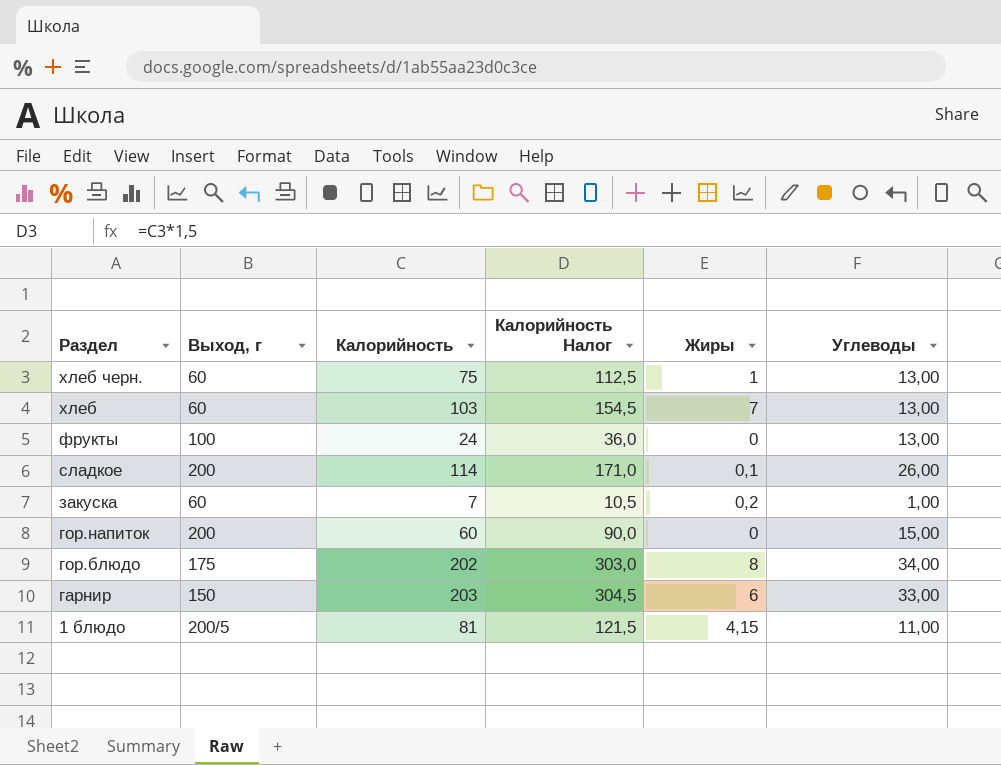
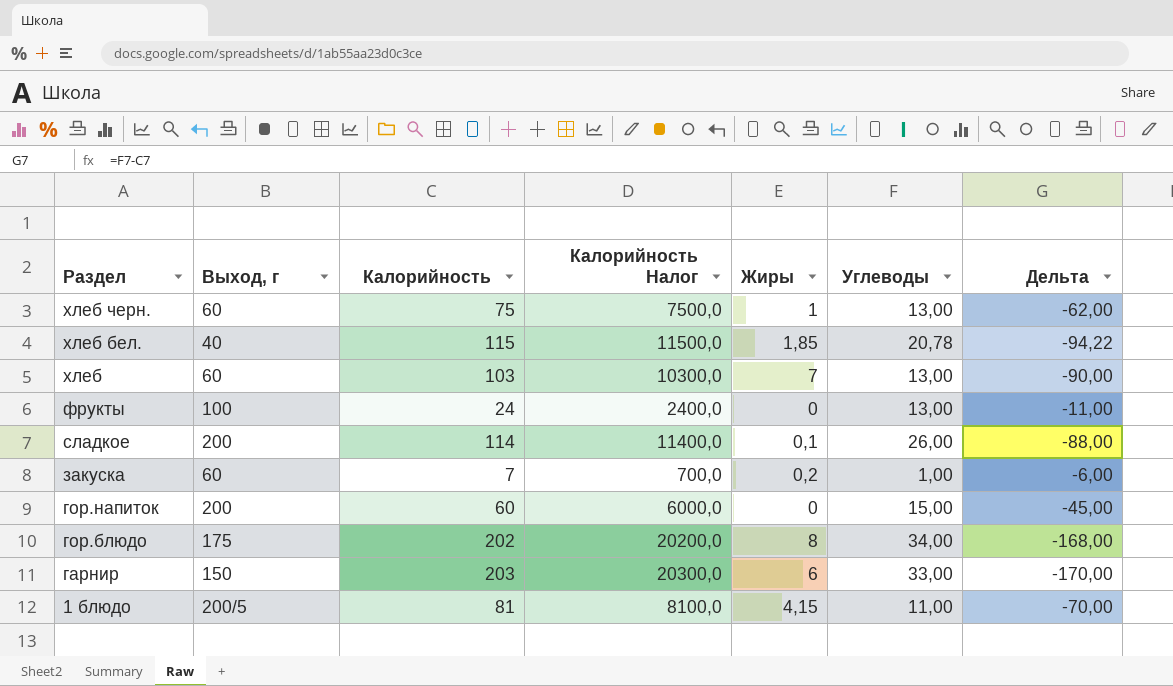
column Калорийность Налог | formula: [Калорийность] * 1,5 -> [Калорийность] * 100
column Дельта | formula: none -> [Углеводы] - [Калорийность]
row хлеб бел.: none -> 40 | 115 | 11500,0 | 1,85 | 20,78 | -94,22

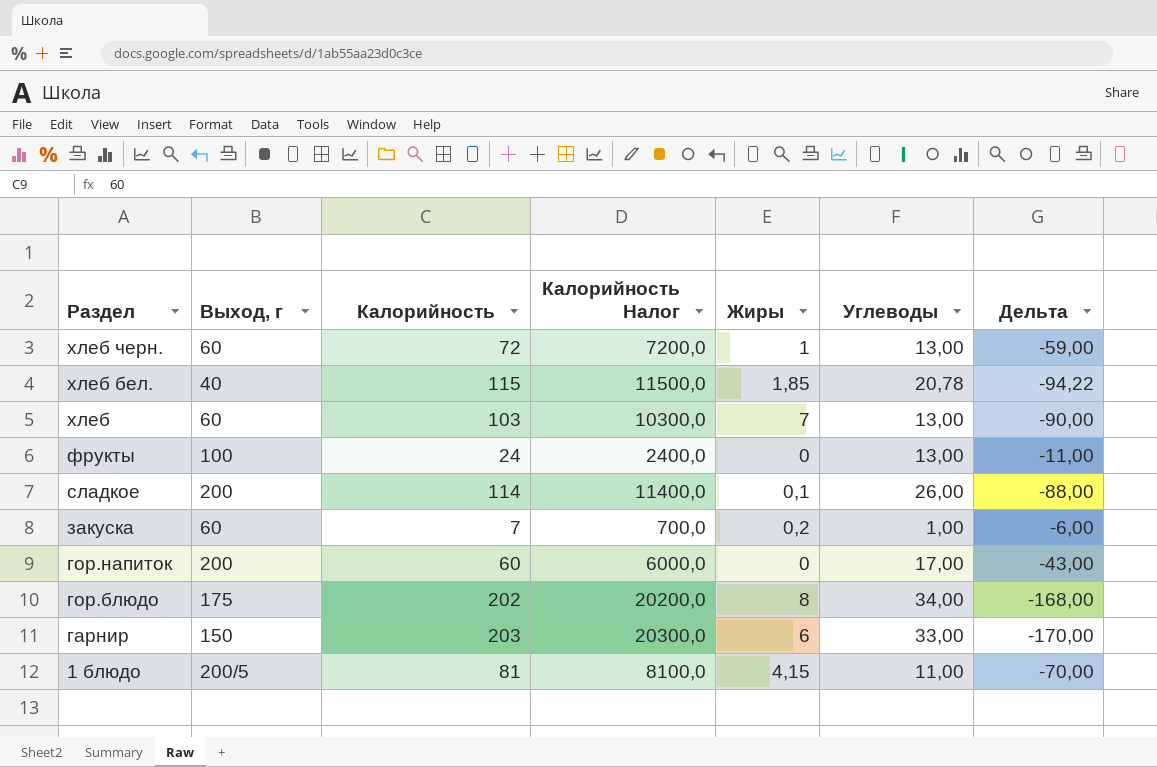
хлеб черн. | Калорийность: 75 -> 72
хлеб черн. | Калорийность Налог: 7500,0 -> 7200,0
хлеб черн. | Дельта: -62,00 -> -59,00
гор.напиток | Углеводы: 15,00 -> 17,00
гор.напиток | Дельта: -45,00 -> -43,00

